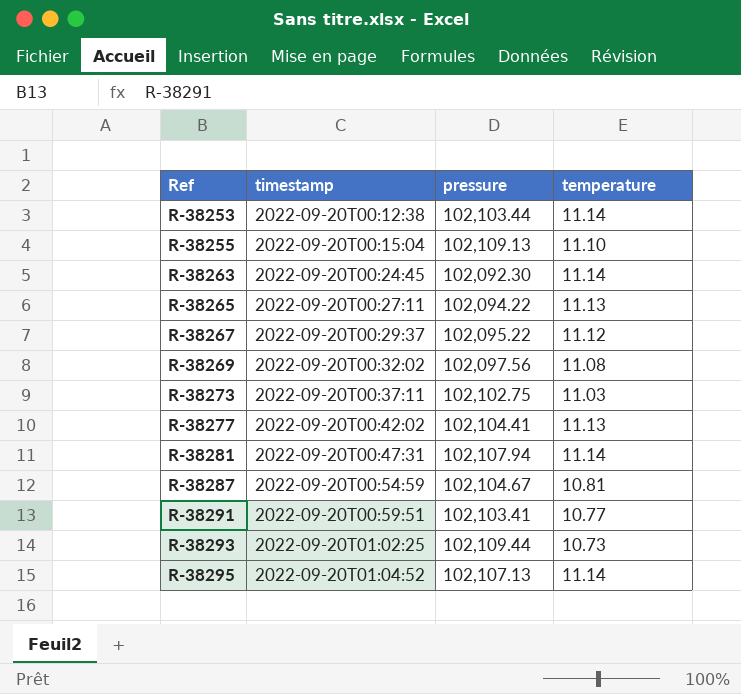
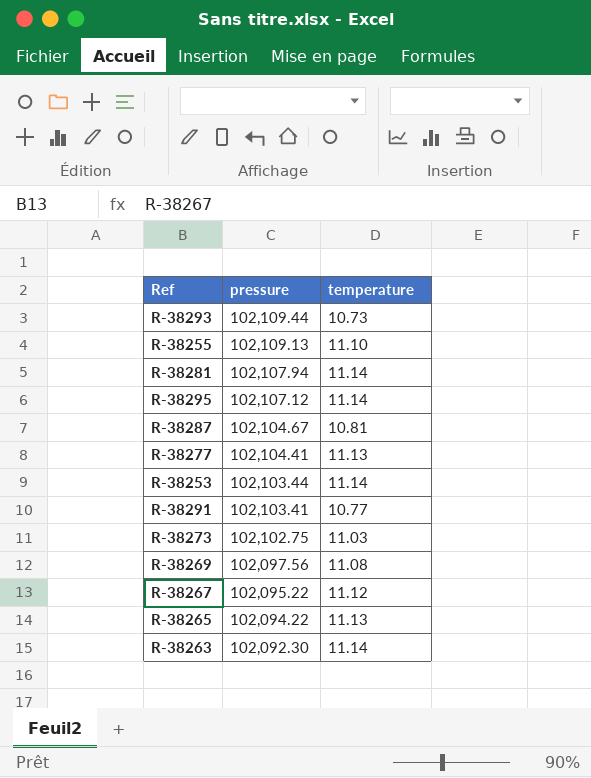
row order: Ref ascending -> pressure descending
column timestamp | position: 2 -> none
R-38295 | pressure: 102,107.13 -> 102,107.12

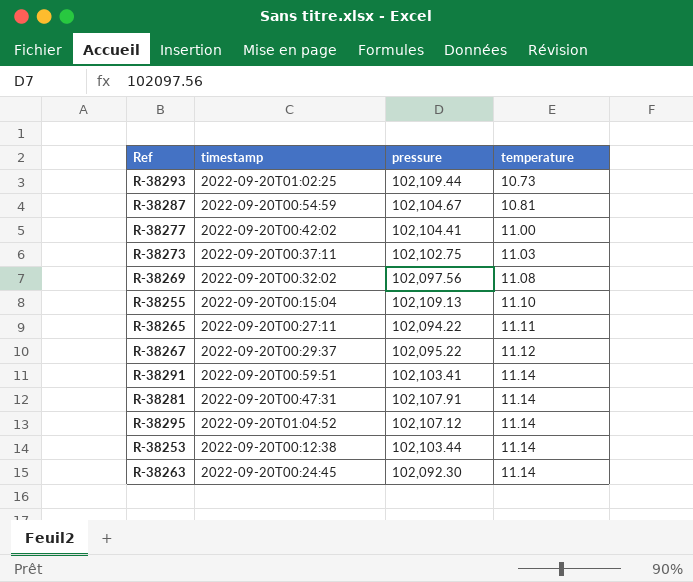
row order: pressure descending -> temperature ascending
column timestamp | position: none -> 2
R-38277 | temperature: 11.13 -> 11.00
R-38265 | temperature: 11.13 -> 11.11
R-38291 | temperature: 10.77 -> 11.14
R-38281 | pressure: 102,107.94 -> 102,107.91

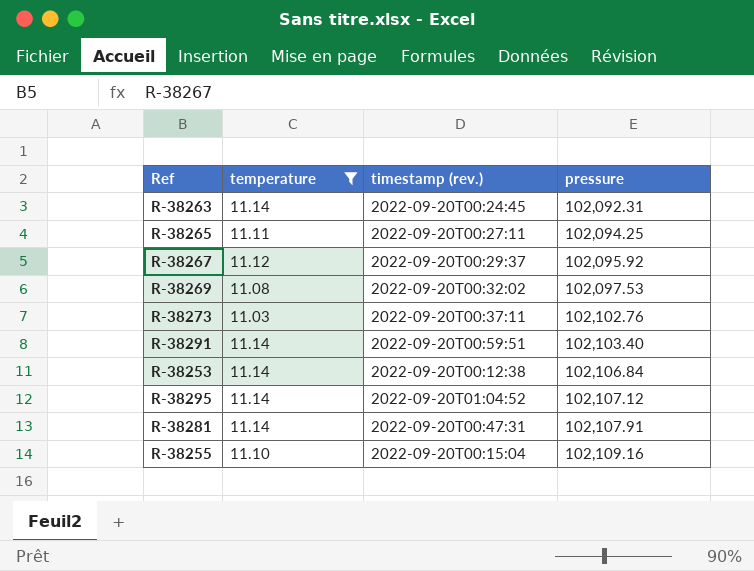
filter: none -> temperature >= 11.03
row order: temperature ascending -> pressure ascending
column temperature | position: 4 -> 2
column name: timestamp -> timestamp (rev.)
R-38263 | pressure: 102,092.30 -> 102,092.31
R-38265 | pressure: 102,094.22 -> 102,094.25
R-38267 | pressure: 102,095.22 -> 102,095.92
R-38269 | pressure: 102,097.56 -> 102,097.53
R-38273 | pressure: 102,102.75 -> 102,102.76
R-38291 | pressure: 102,103.41 -> 102,103.40
R-38253 | pressure: 102,103.44 -> 102,106.84
R-38255 | pressure: 102,109.13 -> 102,109.16

